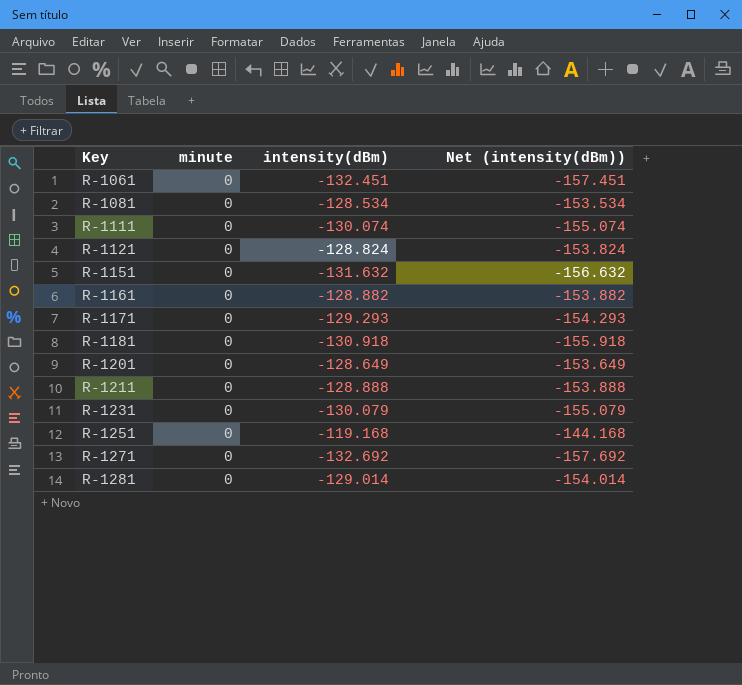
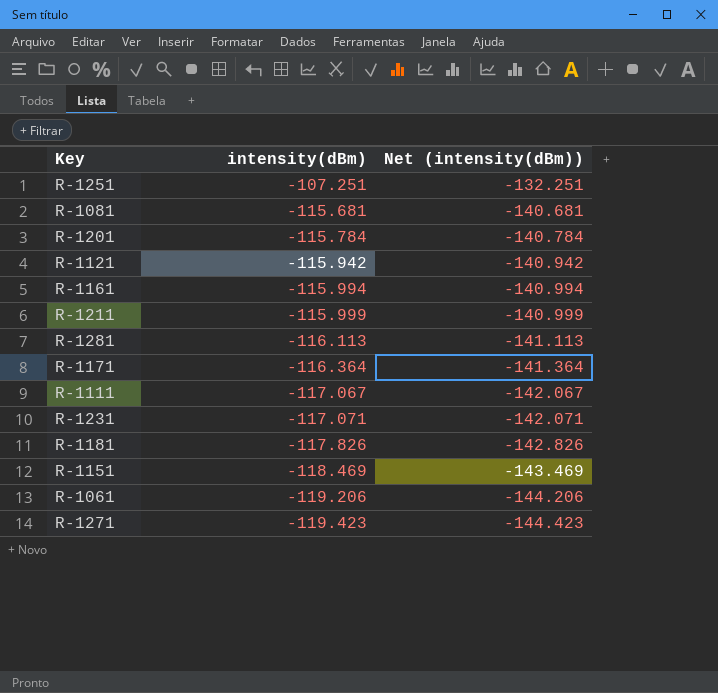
row order: Key ascending -> intensity(dBm) descending
column minute | position: 2 -> none
R-1251 | intensity(dBm): -119.168 -> -107.251
R-1251 | Net (intensity(dBm)): -144.168 -> -132.251
R-1081 | intensity(dBm): -128.534 -> -115.681
R-1081 | Net (intensity(dBm)): -153.534 -> -140.681
R-1201 | intensity(dBm): -128.649 -> -115.784
R-1201 | Net (intensity(dBm)): -153.649 -> -140.784
R-1121 | intensity(dBm): -128.824 -> -115.942
R-1121 | Net (intensity(dBm)): -153.824 -> -140.942
R-1161 | intensity(dBm): -128.882 -> -115.994
R-1161 | Net (intensity(dBm)): -153.882 -> -140.994
R-1211 | intensity(dBm): -128.888 -> -115.999
R-1211 | Net (intensity(dBm)): -153.888 -> -140.999
R-1281 | intensity(dBm): -129.014 -> -116.113
R-1281 | Net (intensity(dBm)): -154.014 -> -141.113
R-1171 | intensity(dBm): -129.293 -> -116.364
R-1171 | Net (intensity(dBm)): -154.293 -> -141.364
R-1111 | intensity(dBm): -130.074 -> -117.067
R-1111 | Net (intensity(dBm)): -155.074 -> -142.067
R-1231 | intensity(dBm): -130.079 -> -117.071
R-1231 | Net (intensity(dBm)): -155.079 -> -142.071
R-1181 | intensity(dBm): -130.918 -> -117.826
R-1181 | Net (intensity(dBm)): -155.918 -> -142.826
R-1151 | intensity(dBm): -131.632 -> -118.469
R-1151 | Net (intensity(dBm)): -156.632 -> -143.469
R-1061 | intensity(dBm): -132.451 -> -119.206
R-1061 | Net (intensity(dBm)): -157.451 -> -144.206
R-1271 | intensity(dBm): -132.692 -> -119.423
R-1271 | Net (intensity(dBm)): -157.692 -> -144.423

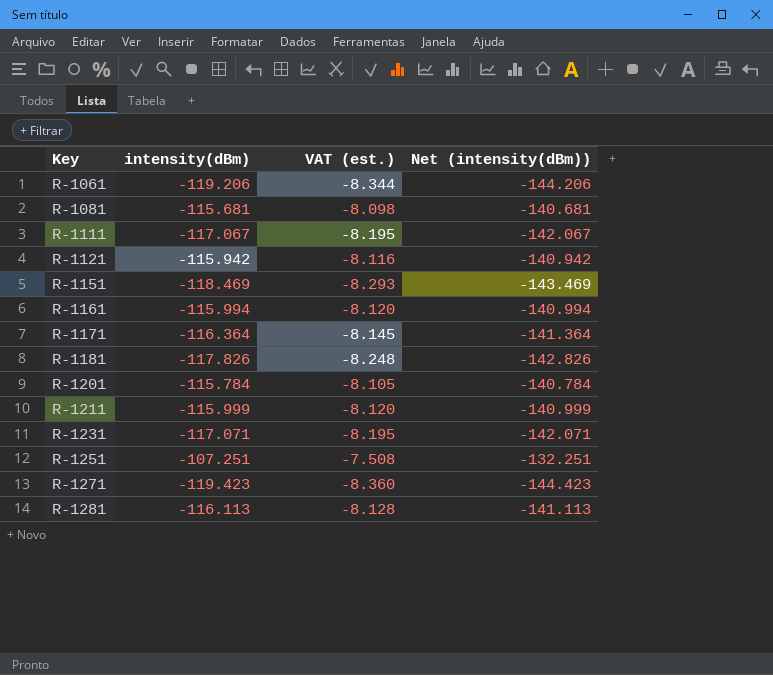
row order: intensity(dBm) descending -> Key ascending
column VAT (est.) | formula: none -> [intensity(dBm)] * 0.07

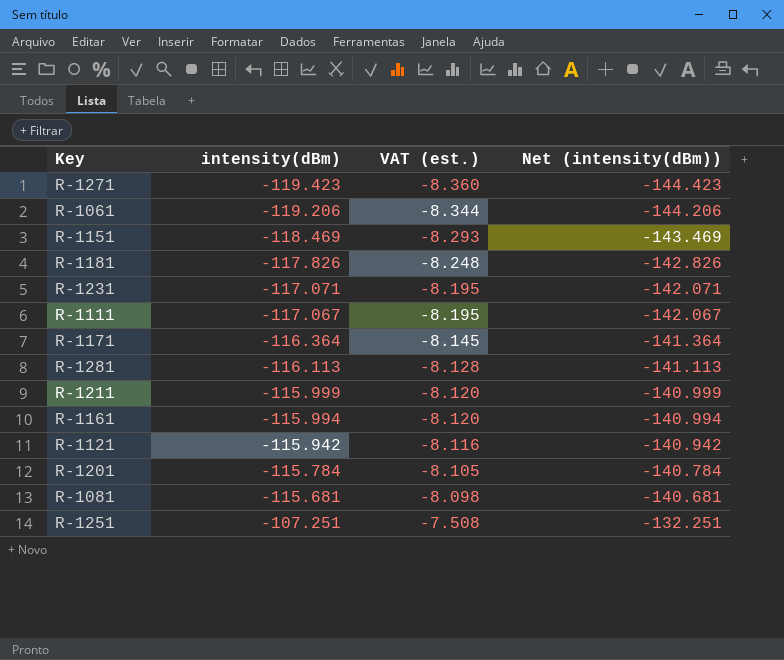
row order: Key ascending -> intensity(dBm) ascending

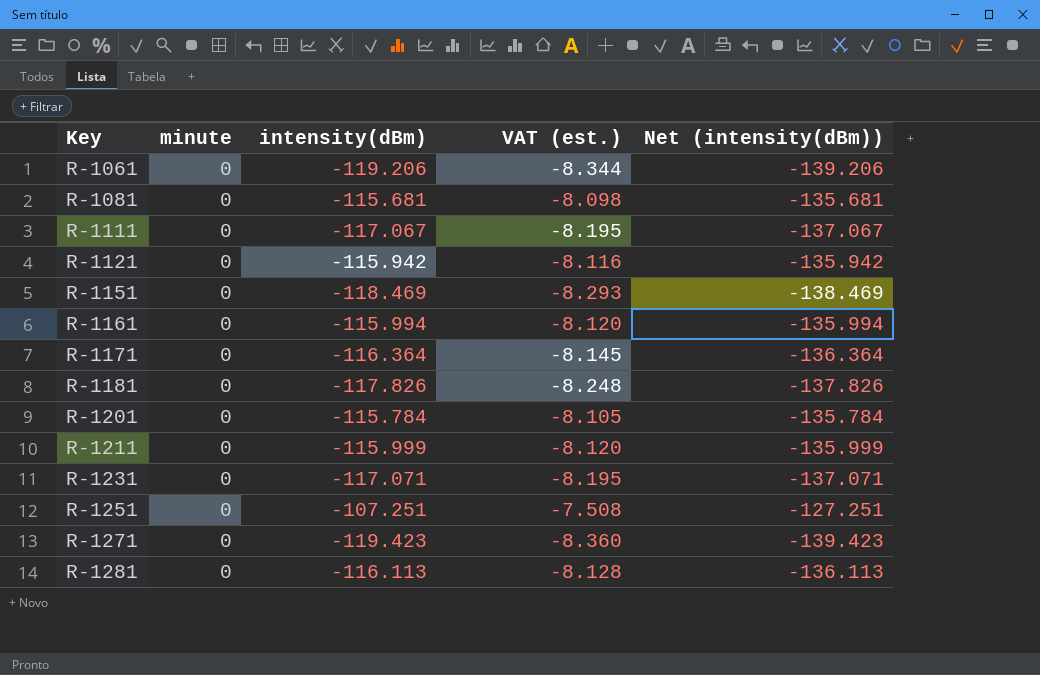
row order: intensity(dBm) ascending -> Key ascending
column minute | position: none -> 2
column Net (intensity(dBm)) | formula: [intensity(dBm)] - 25 -> [intensity(dBm)] - 20

